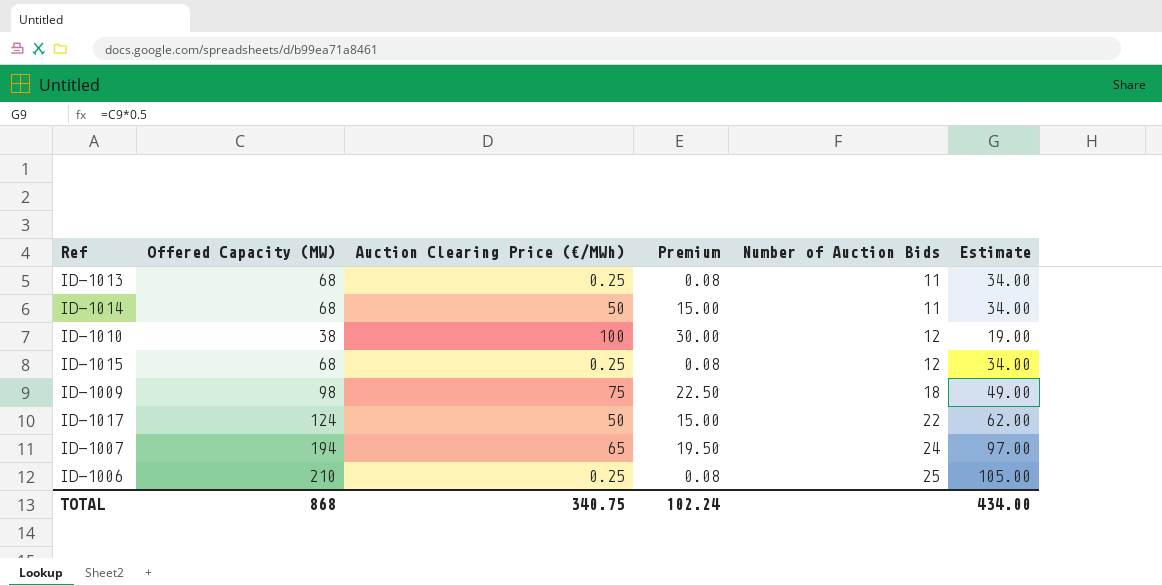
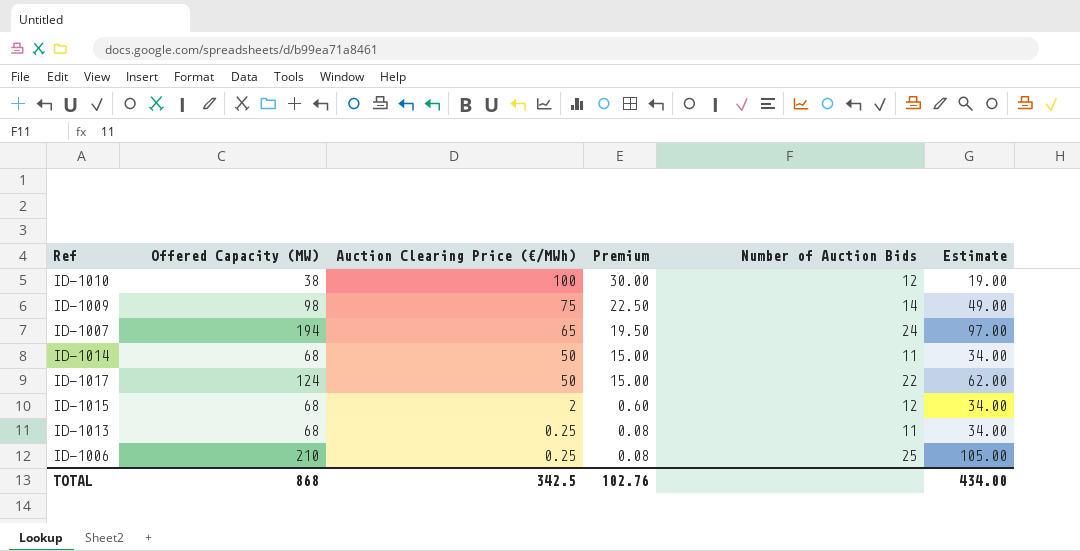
row order: Number of Auction Bids ascending -> Auction Clearing Price (€/MWh) descending
ID-1009 | Number of Auction Bids: 18 -> 14
ID-1015 | Auction Clearing Price (€/MWh): 0.25 -> 2
ID-1015 | Premium: 0.08 -> 0.60
TOTAL | Auction Clearing Price (€/MWh): 340.75 -> 342.5
TOTAL | Premium: 102.24 -> 102.76

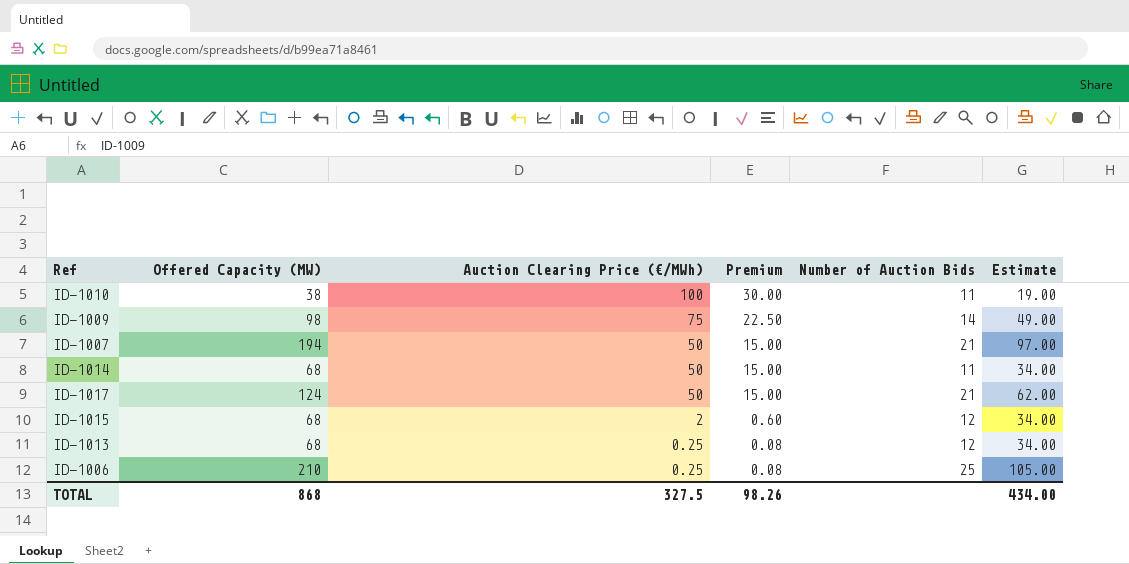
ID-1010 | Number of Auction Bids: 12 -> 11
ID-1007 | Auction Clearing Price (€/MWh): 65 -> 50
ID-1007 | Premium: 19.50 -> 15.00
ID-1007 | Number of Auction Bids: 24 -> 21
ID-1017 | Number of Auction Bids: 22 -> 21
ID-1013 | Number of Auction Bids: 11 -> 12
TOTAL | Auction Clearing Price (€/MWh): 342.5 -> 327.5
TOTAL | Premium: 102.76 -> 98.26

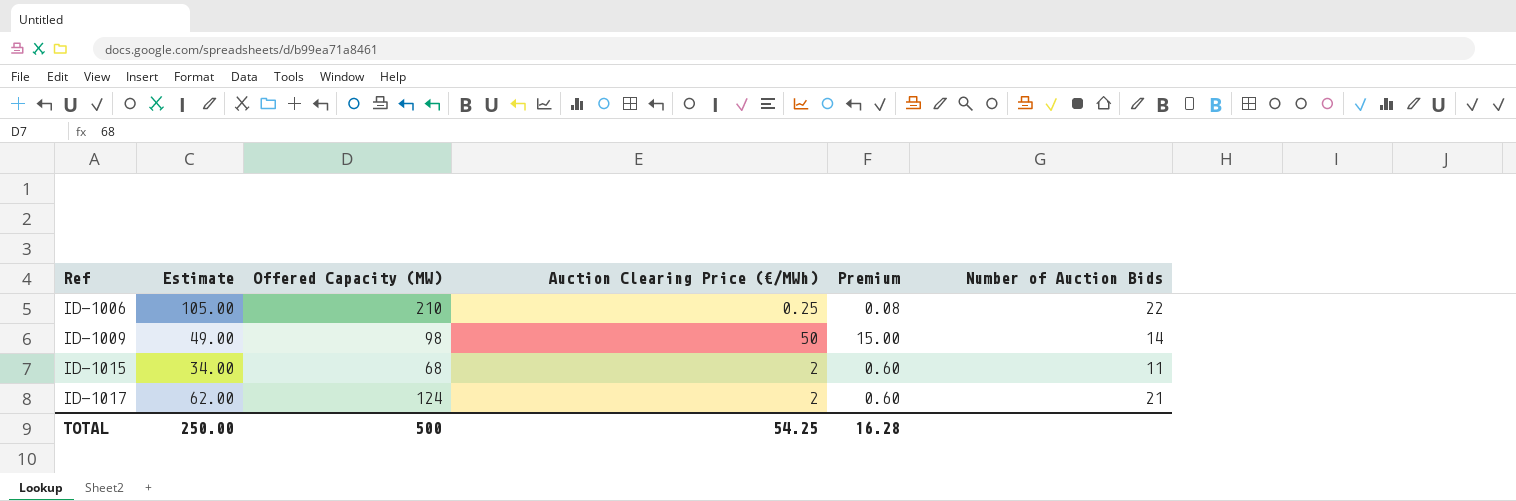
row order: Auction Clearing Price (€/MWh) descending -> Ref ascending
column Estimate | position: 6 -> 2
row ID-1010: 38 | 100 | 30.00 | 11 | 19.00 -> none
row ID-1007: 194 | 50 | 15.00 | 21 | 97.00 -> none
row ID-1014: 68 | 50 | 15.00 | 11 | 34.00 -> none
row ID-1013: 68 | 0.25 | 0.08 | 12 | 34.00 -> none
ID-1006 | Number of Auction Bids: 25 -> 22
ID-1009 | Auction Clearing Price (€/MWh): 75 -> 50
ID-1009 | Premium: 22.50 -> 15.00
ID-1015 | Number of Auction Bids: 12 -> 11
ID-1017 | Auction Clearing Price (€/MWh): 50 -> 2
ID-1017 | Premium: 15.00 -> 0.60
TOTAL | Estimate: 434.00 -> 250.00
TOTAL | Offered Capacity (MW): 868 -> 500
TOTAL | Auction Clearing Price (€/MWh): 327.5 -> 54.25
TOTAL | Premium: 98.26 -> 16.28

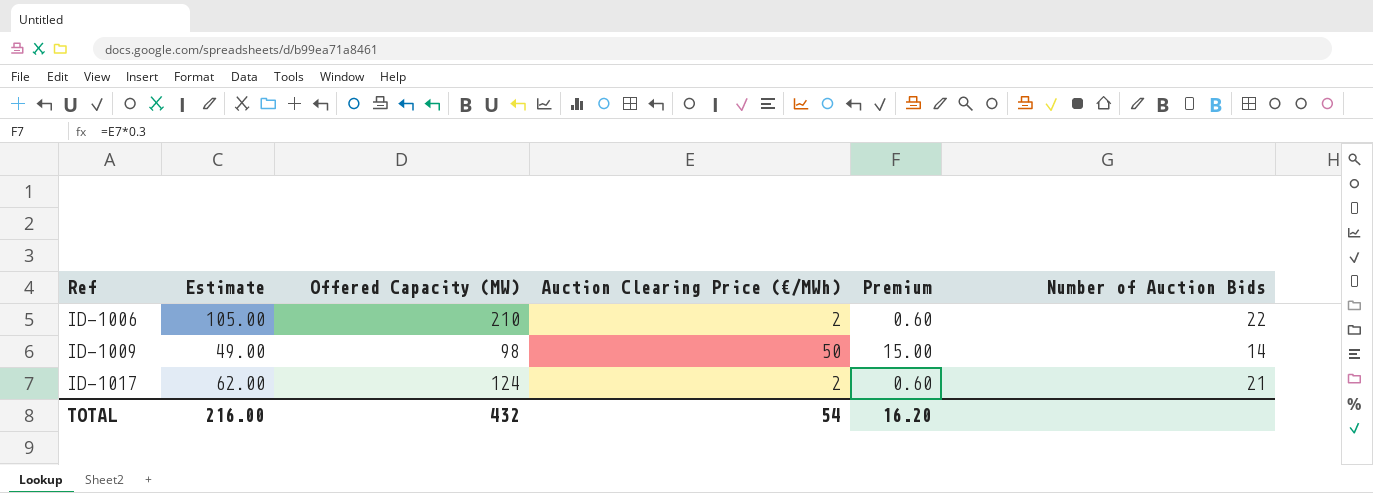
row ID-1015: 34.00 | 68 | 2 | 0.60 | 11 -> none
ID-1006 | Auction Clearing Price (€/MWh): 0.25 -> 2
ID-1006 | Premium: 0.08 -> 0.60
TOTAL | Estimate: 250.00 -> 216.00
TOTAL | Offered Capacity (MW): 500 -> 432
TOTAL | Auction Clearing Price (€/MWh): 54.25 -> 54
TOTAL | Premium: 16.28 -> 16.20

